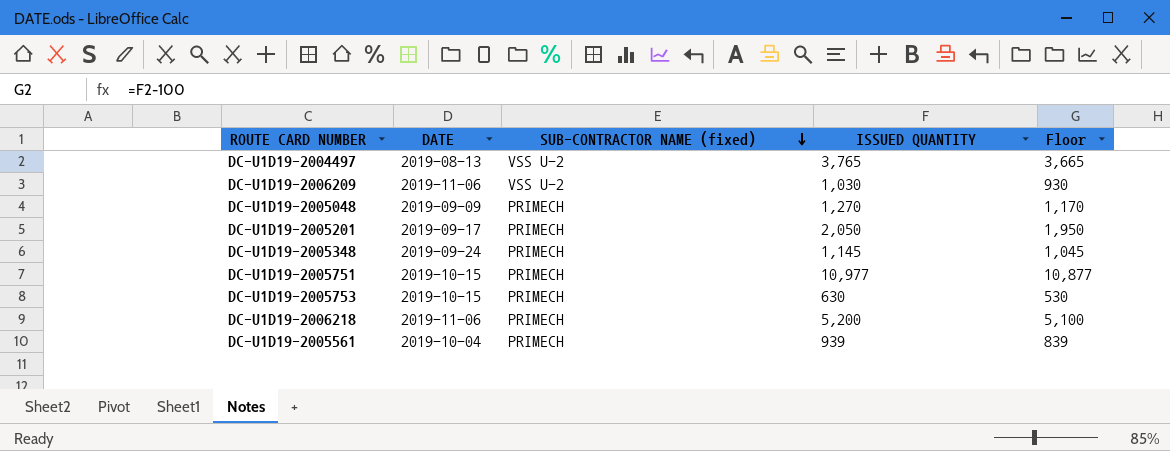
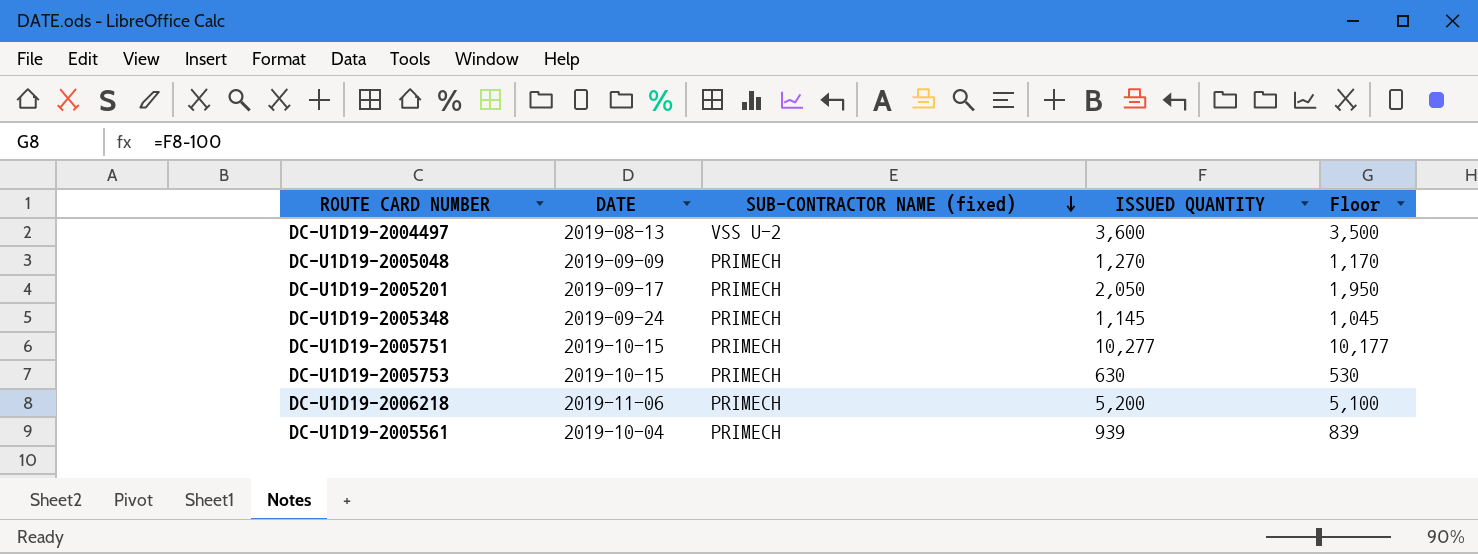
row DC-U1D19-2006209: 2019-11-06 | VSS U-2 | 1,030 | 930 -> none
DC-U1D19-2004497 | ISSUED QUANTITY: 3,765 -> 3,600
DC-U1D19-2004497 | Floor: 3,665 -> 3,500
DC-U1D19-2005751 | ISSUED QUANTITY: 10,977 -> 10,277
DC-U1D19-2005751 | Floor: 10,877 -> 10,177

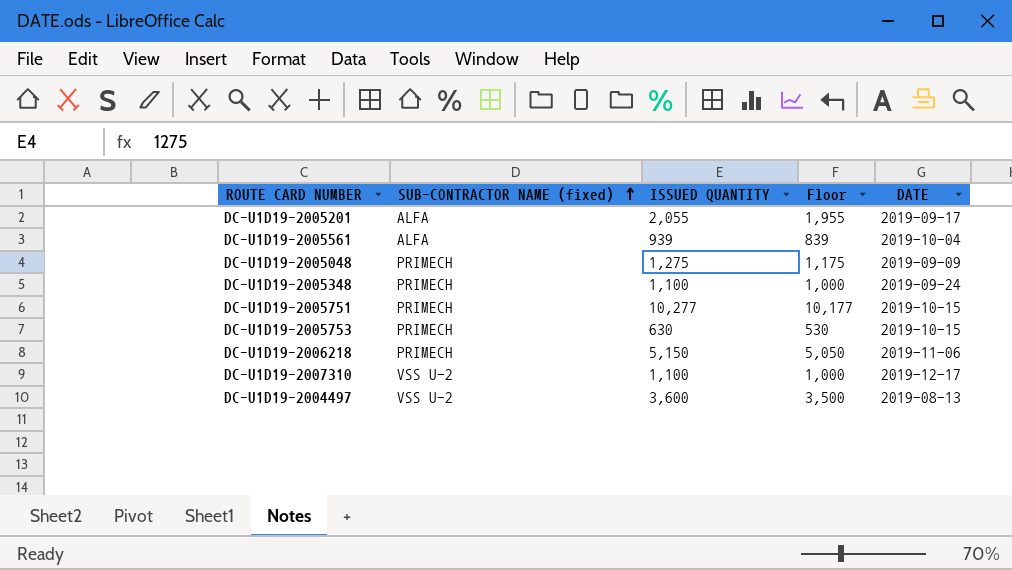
row order: SUB-CONTRACTOR NAME (fixed) descending -> SUB-CONTRACTOR NAME (fixed) ascending
column DATE | position: 2 -> 5
DC-U1D19-2005201 | SUB-CONTRACTOR NAME (fixed): PRIMECH -> ALFA
DC-U1D19-2005201 | ISSUED QUANTITY: 2,050 -> 2,055
DC-U1D19-2005201 | Floor: 1,950 -> 1,955
DC-U1D19-2005561 | SUB-CONTRACTOR NAME (fixed): PRIMECH -> ALFA
DC-U1D19-2005048 | ISSUED QUANTITY: 1,270 -> 1,275
DC-U1D19-2005048 | Floor: 1,170 -> 1,175
DC-U1D19-2005348 | ISSUED QUANTITY: 1,145 -> 1,100
DC-U1D19-2005348 | Floor: 1,045 -> 1,000
DC-U1D19-2006218 | ISSUED QUANTITY: 5,200 -> 5,150
DC-U1D19-2006218 | Floor: 5,100 -> 5,050
row DC-U1D19-2007310: none -> VSS U-2 | 1,100 | 1,000 | 2019-12-17

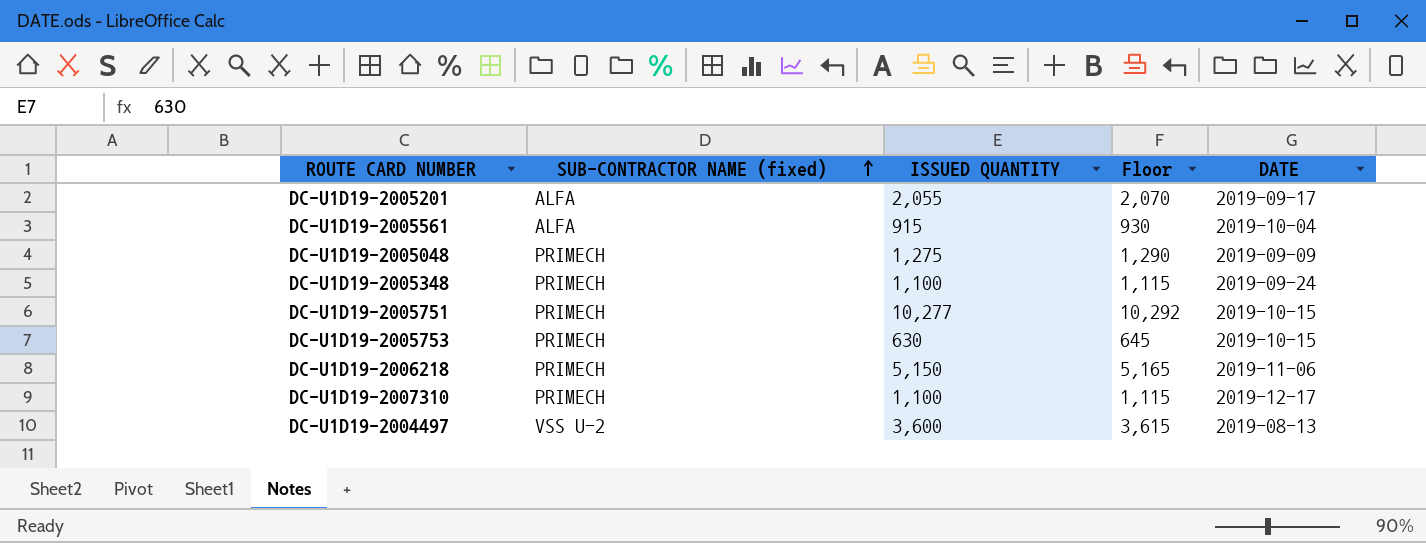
column Floor | formula: [ISSUED QUANTITY] - 100 -> [ISSUED QUANTITY] + 15
DC-U1D19-2005561 | ISSUED QUANTITY: 939 -> 915
DC-U1D19-2007310 | SUB-CONTRACTOR NAME (fixed): VSS U-2 -> PRIMECH

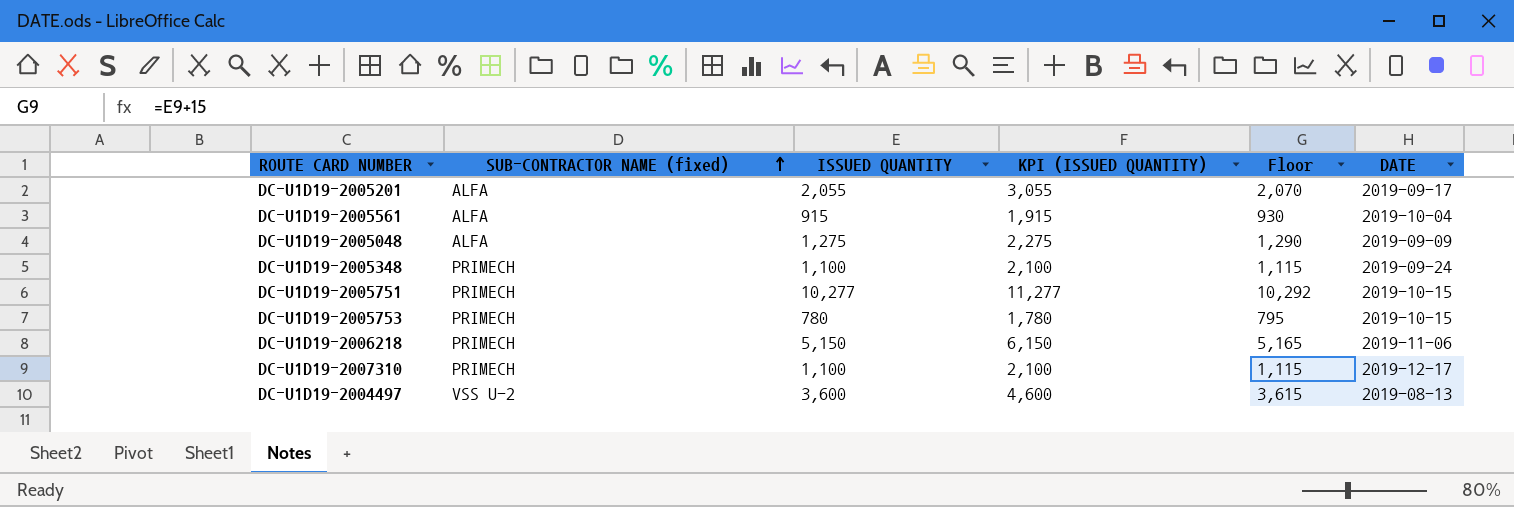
column KPI (ISSUED QUANTITY) | formula: none -> [ISSUED QUANTITY] + 1000
DC-U1D19-2005048 | SUB-CONTRACTOR NAME (fixed): PRIMECH -> ALFA
DC-U1D19-2005753 | ISSUED QUANTITY: 630 -> 780
DC-U1D19-2005753 | Floor: 645 -> 795

